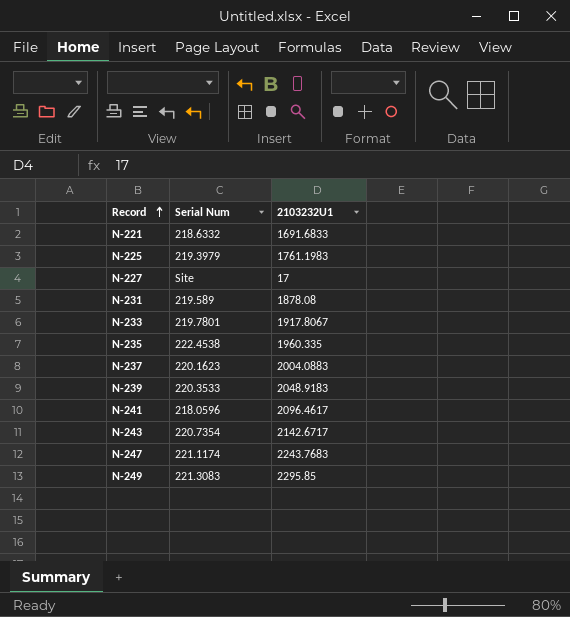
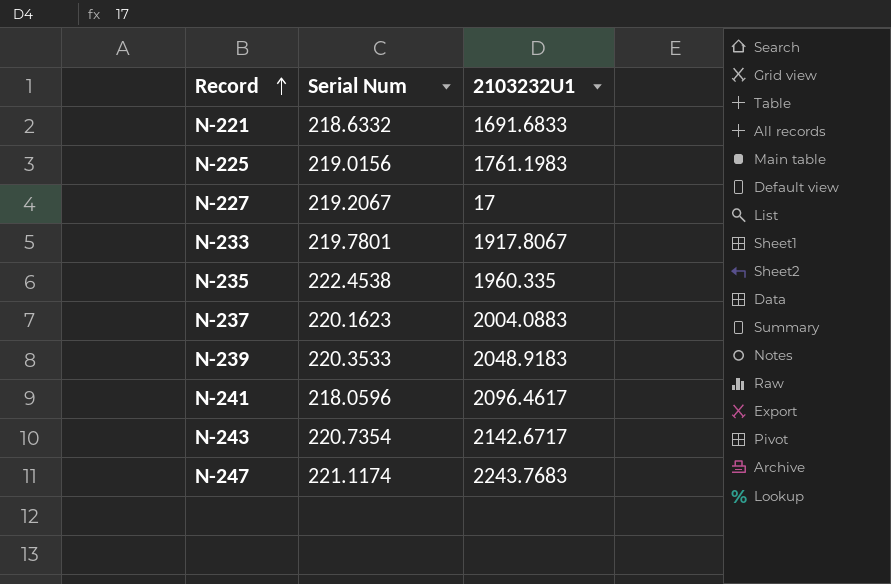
row N-231: 219.589 | 1878.08 -> none
row N-249: 221.3083 | 2295.85 -> none
N-225 | Serial Num: 219.3979 -> 219.0156
N-227 | Serial Num: Site -> 219.2067

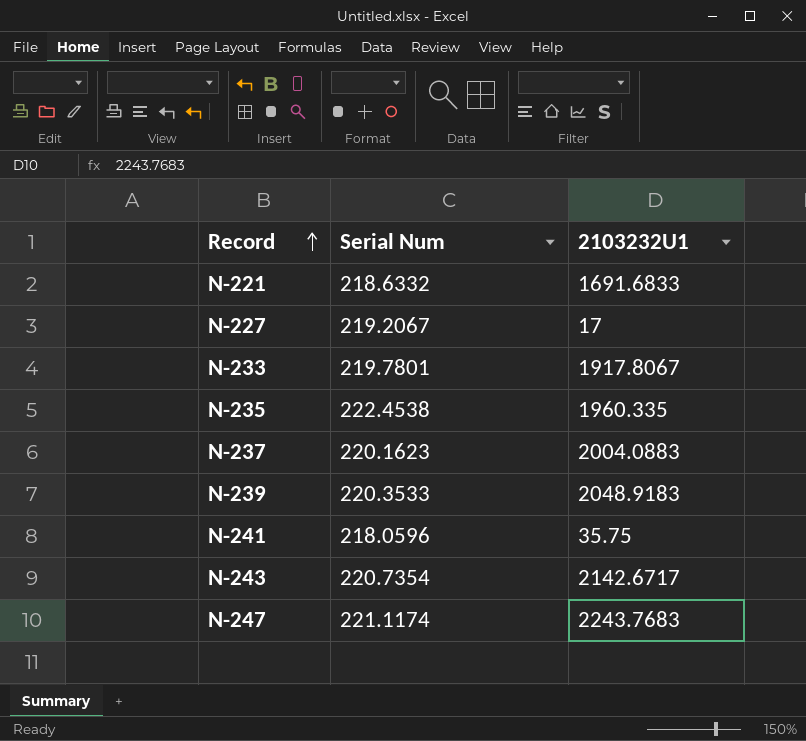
row N-225: 219.0156 | 1761.1983 -> none
N-241 | 2103232U1: 2096.4617 -> 35.75

